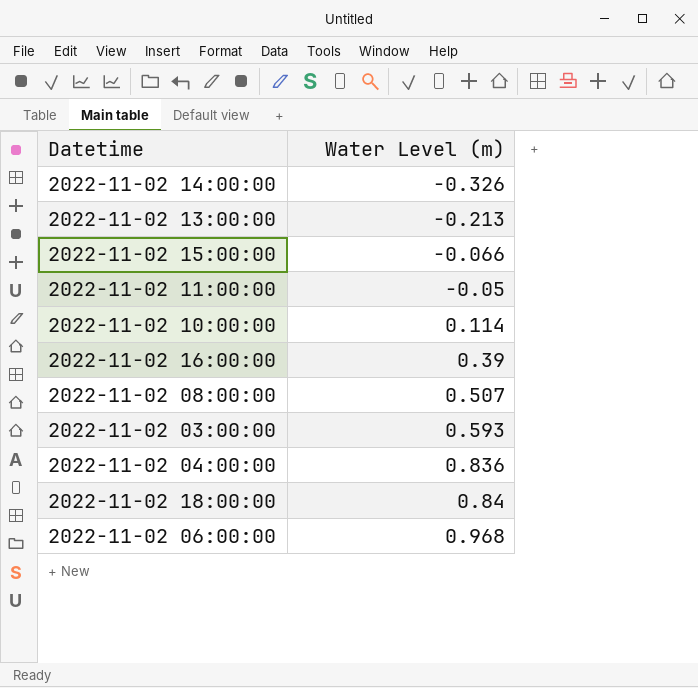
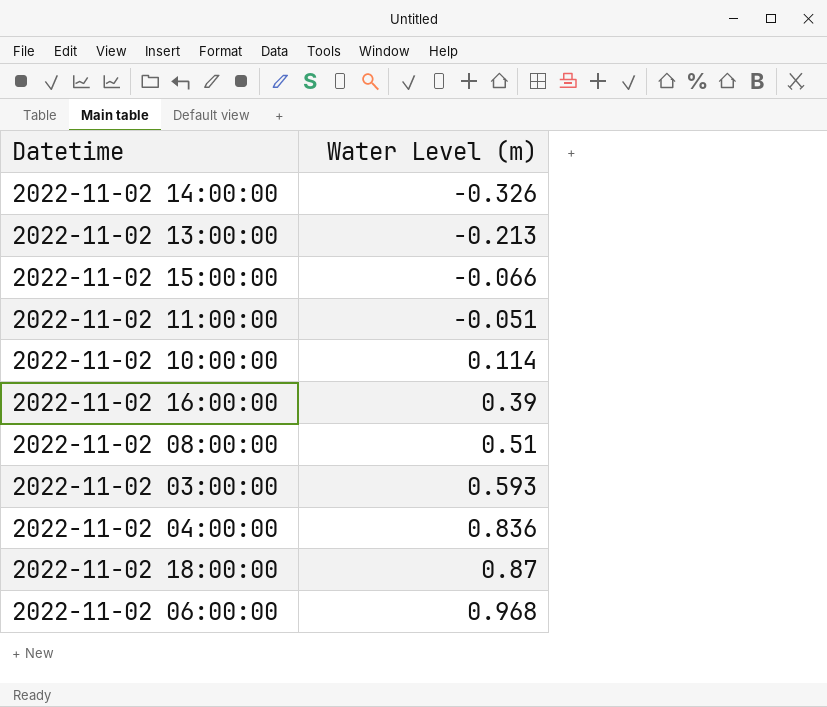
2022-11-02 11:00:00 | Water Level (m): -0.05 -> -0.051
2022-11-02 08:00:00 | Water Level (m): 0.507 -> 0.51
2022-11-02 18:00:00 | Water Level (m): 0.84 -> 0.87

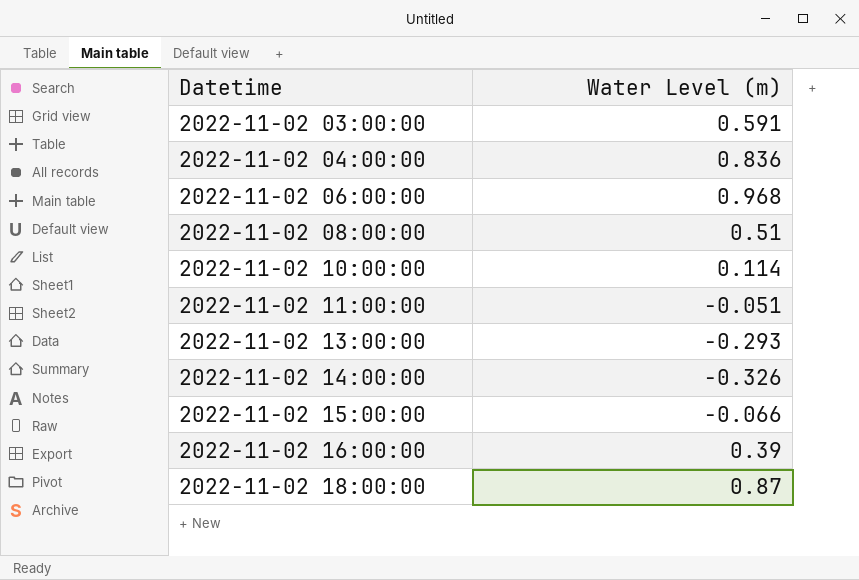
row order: Water Level (m) ascending -> Datetime ascending
2022-11-02 03:00:00 | Water Level (m): 0.593 -> 0.591
2022-11-02 13:00:00 | Water Level (m): -0.213 -> -0.293

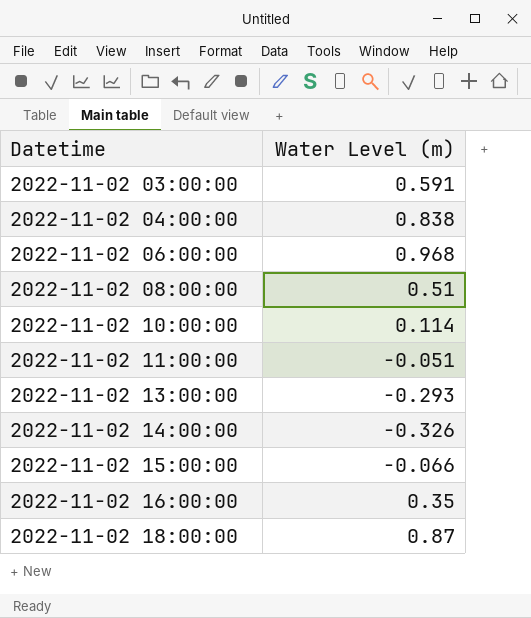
2022-11-02 04:00:00 | Water Level (m): 0.836 -> 0.838
2022-11-02 16:00:00 | Water Level (m): 0.39 -> 0.35

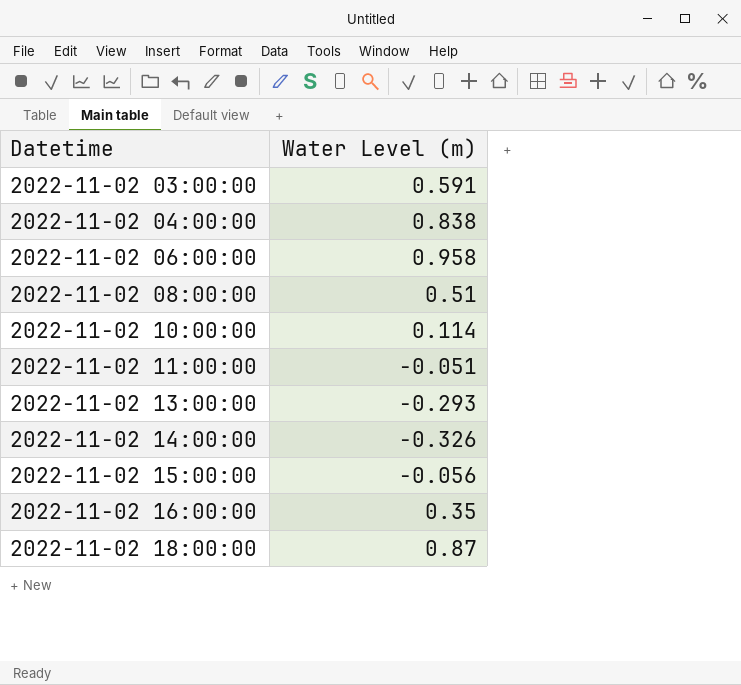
2022-11-02 06:00:00 | Water Level (m): 0.968 -> 0.958
2022-11-02 15:00:00 | Water Level (m): -0.066 -> -0.056

